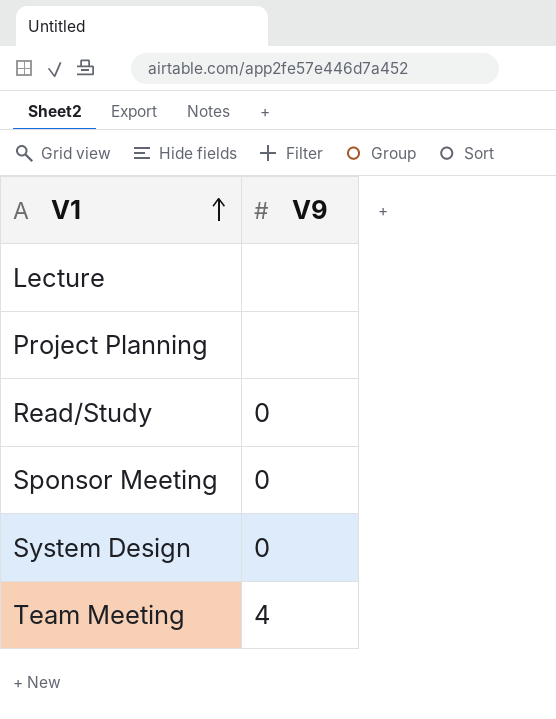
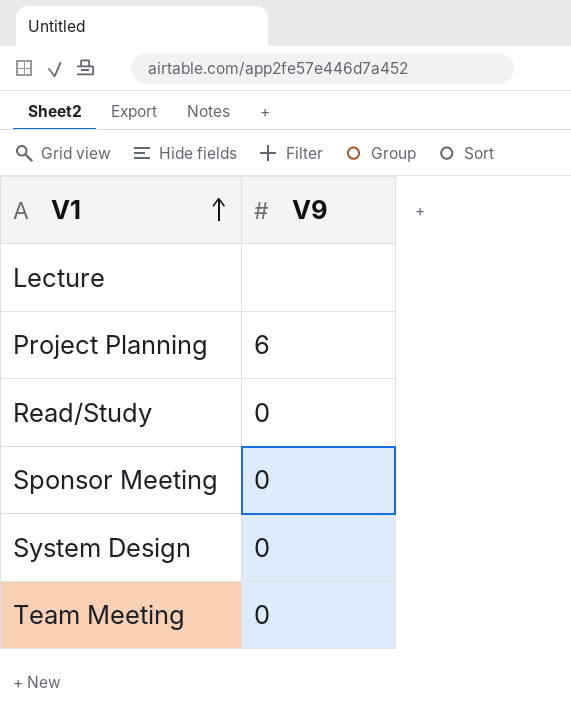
Project Planning | V9: none -> 6
Team Meeting | V9: 4 -> 0

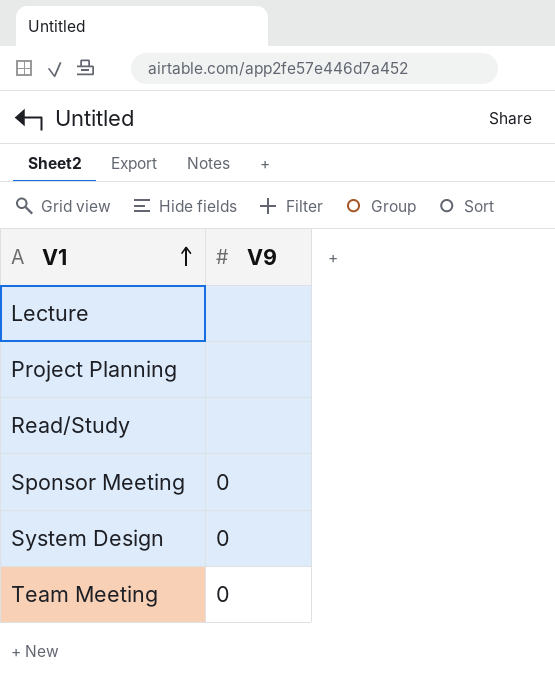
Project Planning | V9: 6 -> none
Read/Study | V9: 0 -> none

